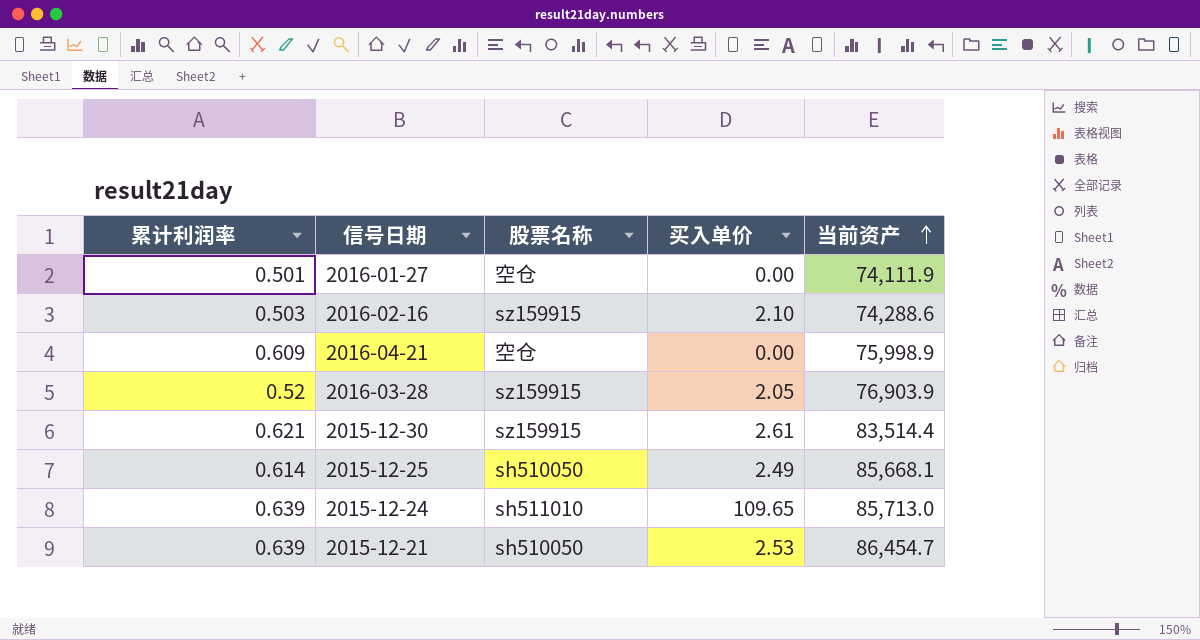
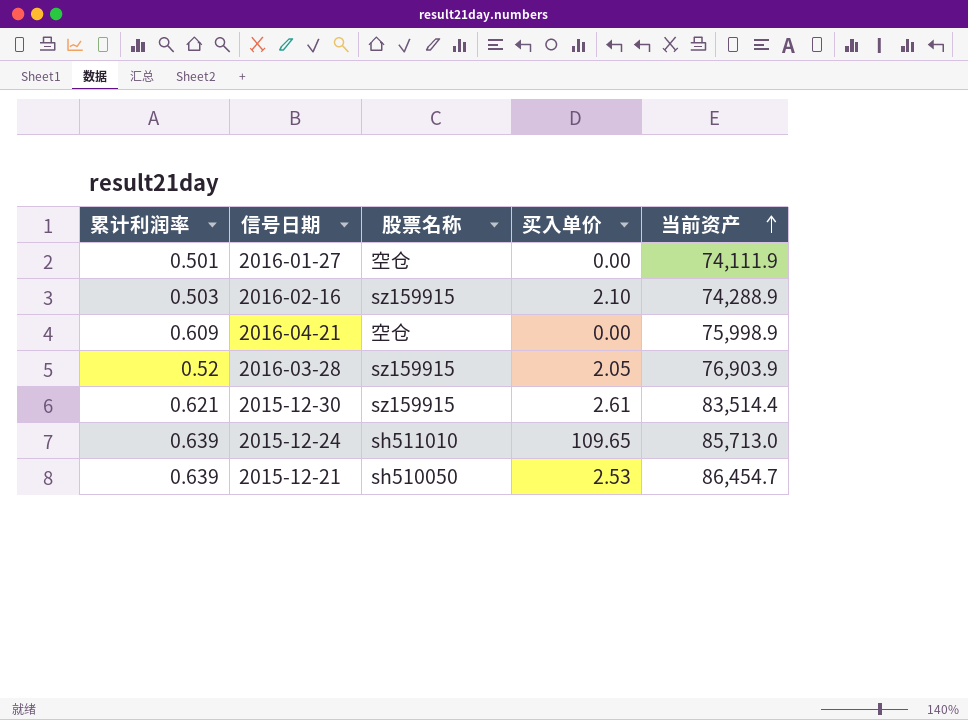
row 2015-12-25: 0.614 | sh510050 | 2.49 | 85,668.1 -> none
2016-02-16 | 当前资产: 74,288.6 -> 74,288.9

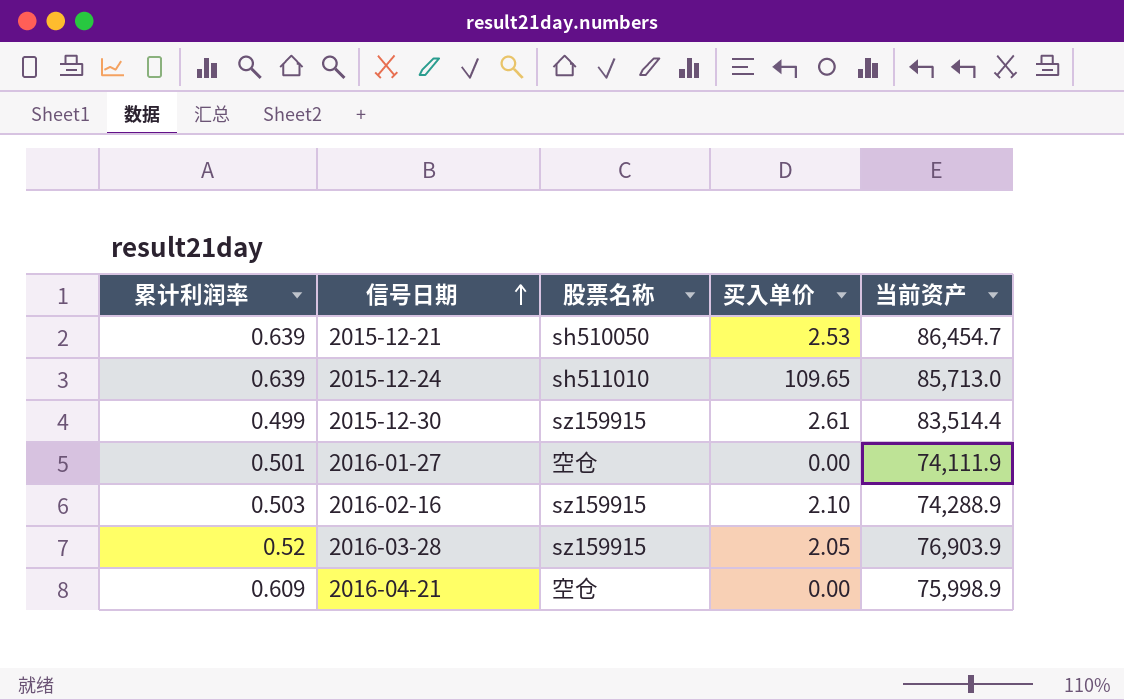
row order: 当前资产 ascending -> 信号日期 ascending
2015-12-30 | 累计利润率: 0.621 -> 0.499

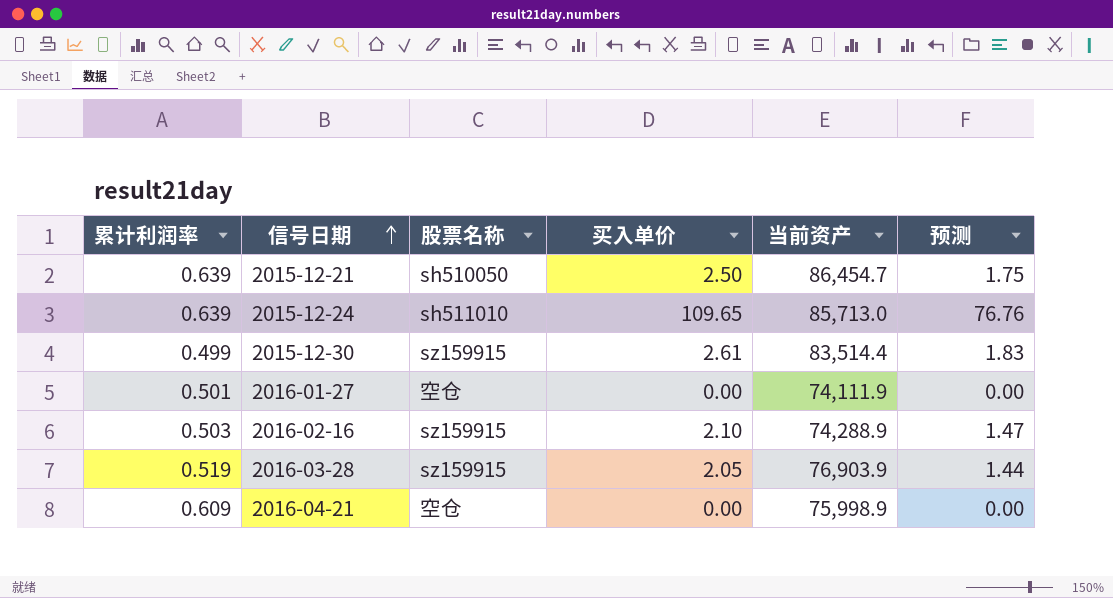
column 预测 | formula: none -> [买入单价] * 0.7
2015-12-21 | 买入单价: 2.53 -> 2.50
2016-03-28 | 累计利润率: 0.52 -> 0.519

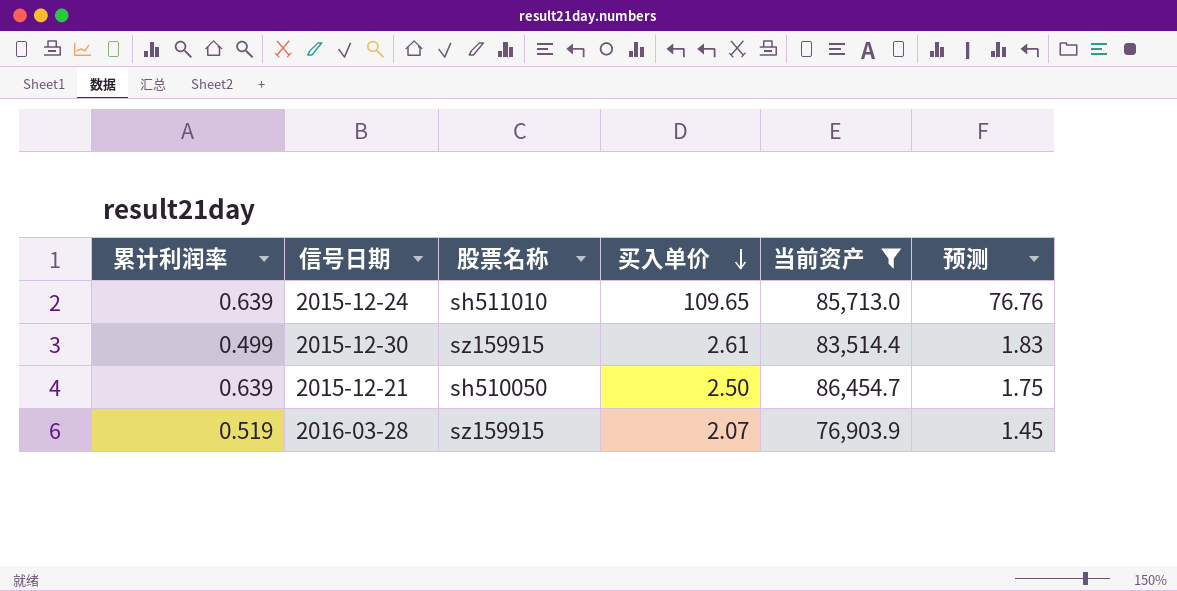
filter: none -> 当前资产 >= 76,903.9
row order: 信号日期 ascending -> 买入单价 descending
2016-03-28 | 买入单价: 2.05 -> 2.07
2016-03-28 | 预测: 1.44 -> 1.45

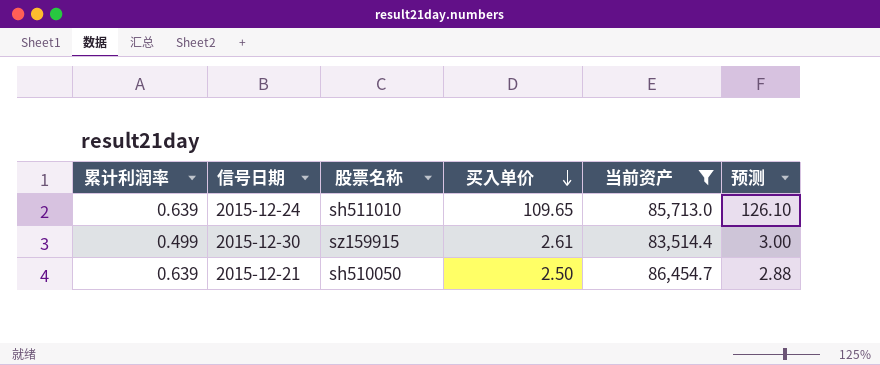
column 预测 | formula: [买入单价] * 0.7 -> [买入单价] * 1.15
row 2016-03-28: 0.519 | sz159915 | 2.07 | 76,903.9 | 1.45 -> none

